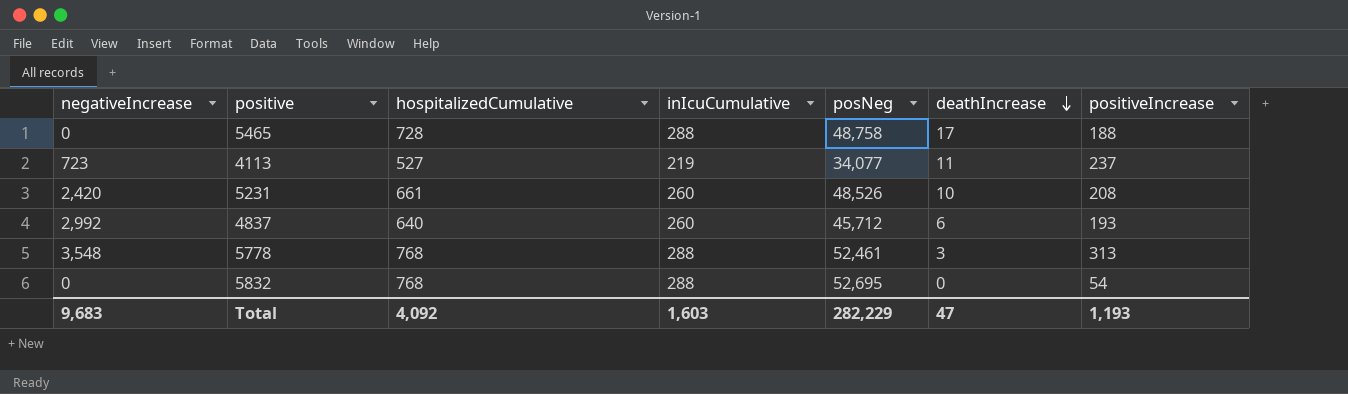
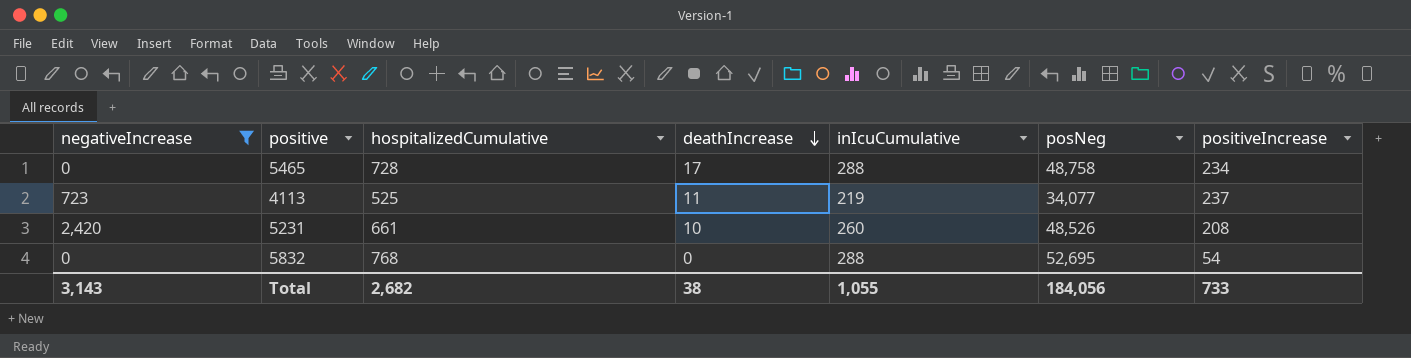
filter: none -> negativeIncrease <= 2,420
column deathIncrease | position: 6 -> 4
5465 | positiveIncrease: 188 -> 234
4113 | hospitalizedCumulative: 527 -> 525
Total | negativeIncrease: 9,683 -> 3,143
Total | hospitalizedCumulative: 4,092 -> 2,682
Total | deathIncrease: 47 -> 38
Total | inIcuCumulative: 1,603 -> 1,055
Total | posNeg: 282,229 -> 184,056
Total | positiveIncrease: 1,193 -> 733

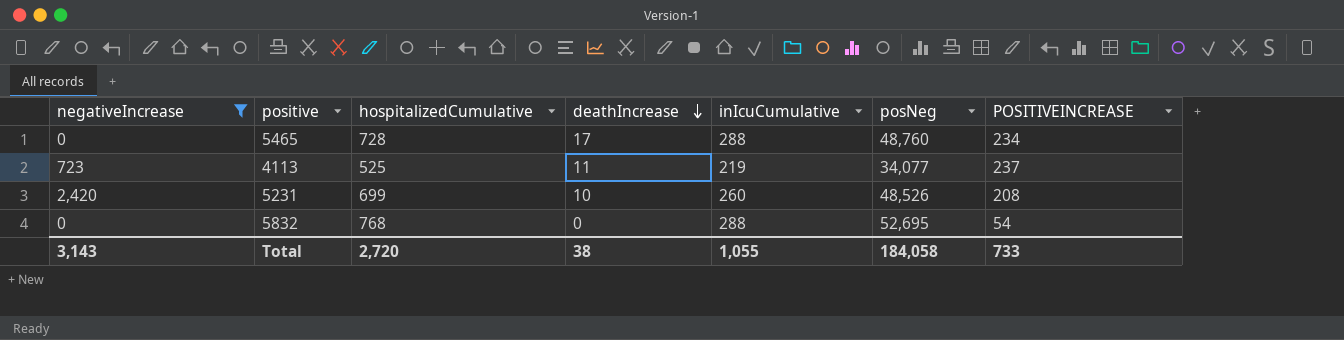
column name: positiveIncrease -> POSITIVEINCREASE
5465 | posNeg: 48,758 -> 48,760
5231 | hospitalizedCumulative: 661 -> 699
Total | hospitalizedCumulative: 2,682 -> 2,720
Total | posNeg: 184,056 -> 184,058

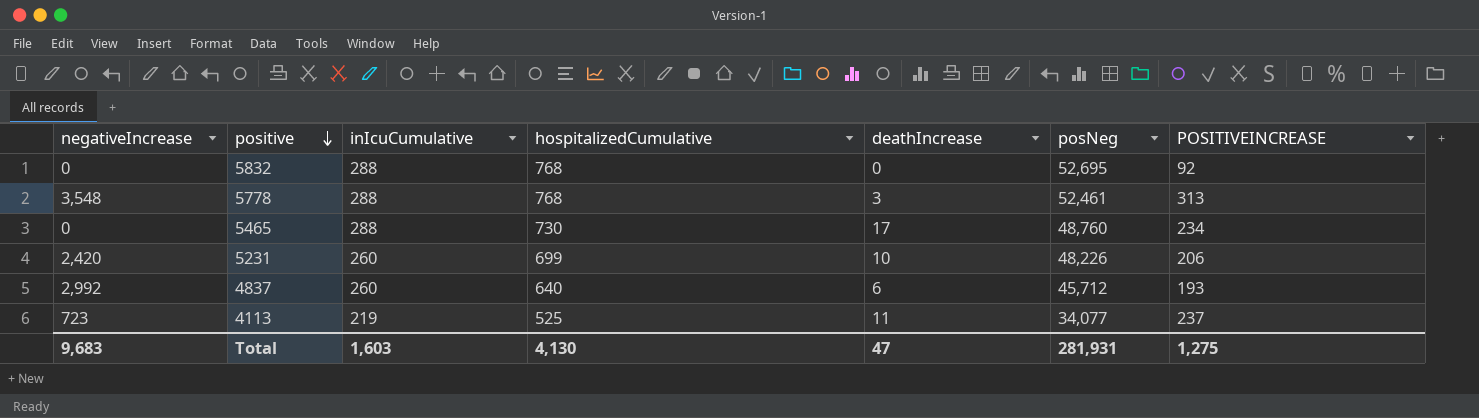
filter: negativeIncrease <= 2,420 -> none
row order: deathIncrease descending -> positive descending
column inIcuCumulative | position: 5 -> 3
5832 | POSITIVEINCREASE: 54 -> 92
5465 | hospitalizedCumulative: 728 -> 730
5231 | posNeg: 48,526 -> 48,226
5231 | POSITIVEINCREASE: 208 -> 206
Total | negativeIncrease: 3,143 -> 9,683
Total | inIcuCumulative: 1,055 -> 1,603
Total | hospitalizedCumulative: 2,720 -> 4,130
Total | deathIncrease: 38 -> 47
Total | posNeg: 184,058 -> 281,931
Total | POSITIVEINCREASE: 733 -> 1,275

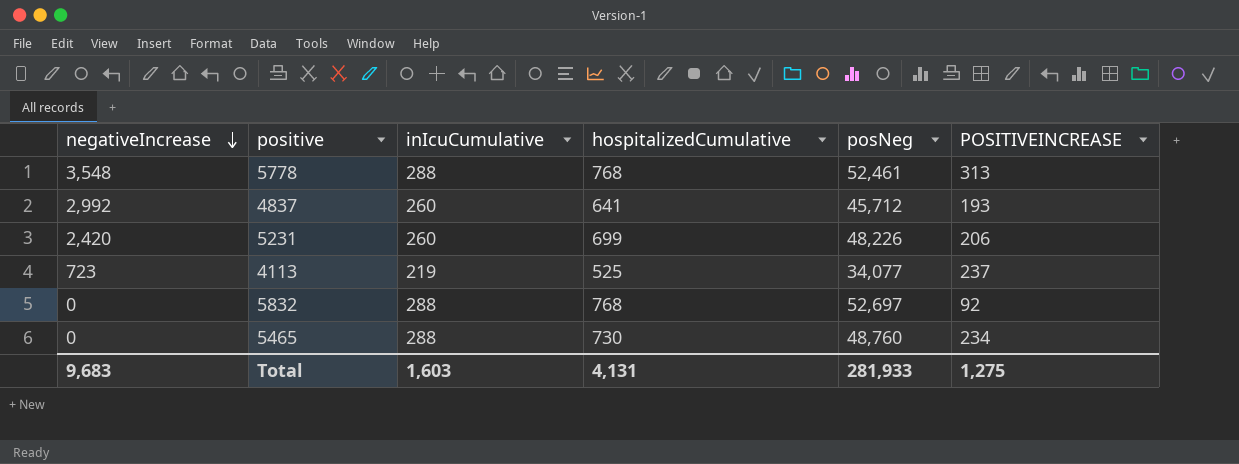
row order: positive descending -> negativeIncrease descending
column deathIncrease | position: 5 -> none
4837 | hospitalizedCumulative: 640 -> 641
5832 | posNeg: 52,695 -> 52,697
Total | hospitalizedCumulative: 4,130 -> 4,131
Total | posNeg: 281,931 -> 281,933

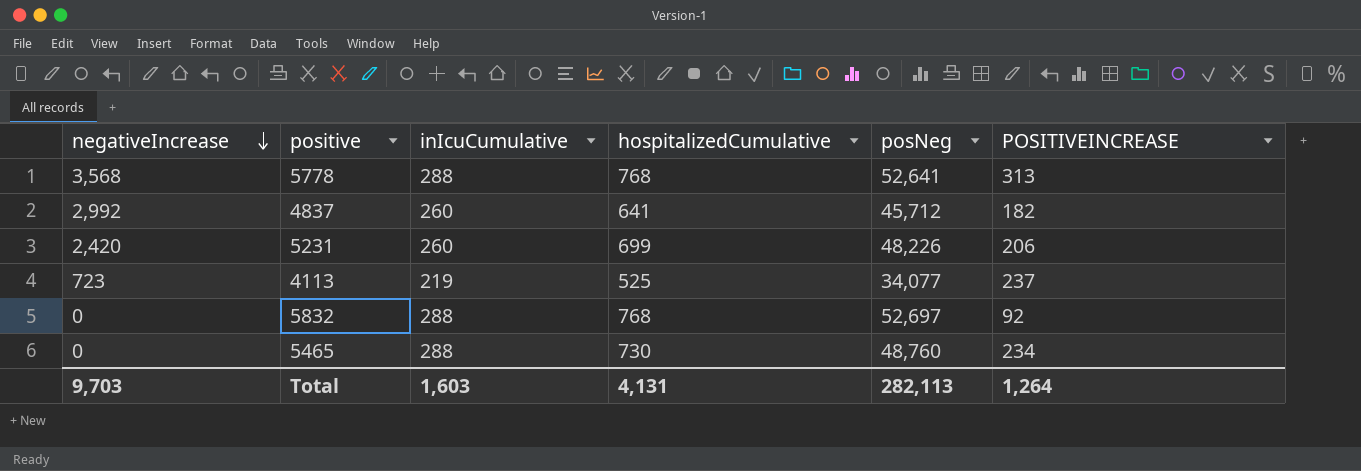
5778 | negativeIncrease: 3,548 -> 3,568
5778 | posNeg: 52,461 -> 52,641
4837 | POSITIVEINCREASE: 193 -> 182
Total | negativeIncrease: 9,683 -> 9,703
Total | posNeg: 281,933 -> 282,113
Total | POSITIVEINCREASE: 1,275 -> 1,264

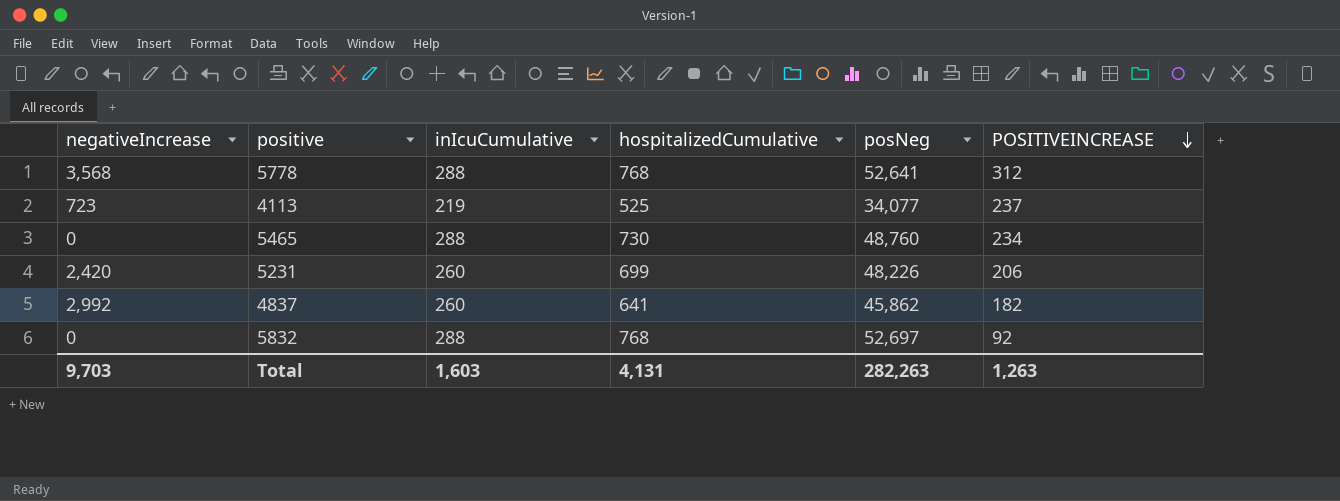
row order: negativeIncrease descending -> POSITIVEINCREASE descending
5778 | POSITIVEINCREASE: 313 -> 312
4837 | posNeg: 45,712 -> 45,862
Total | posNeg: 282,113 -> 282,263
Total | POSITIVEINCREASE: 1,264 -> 1,263

